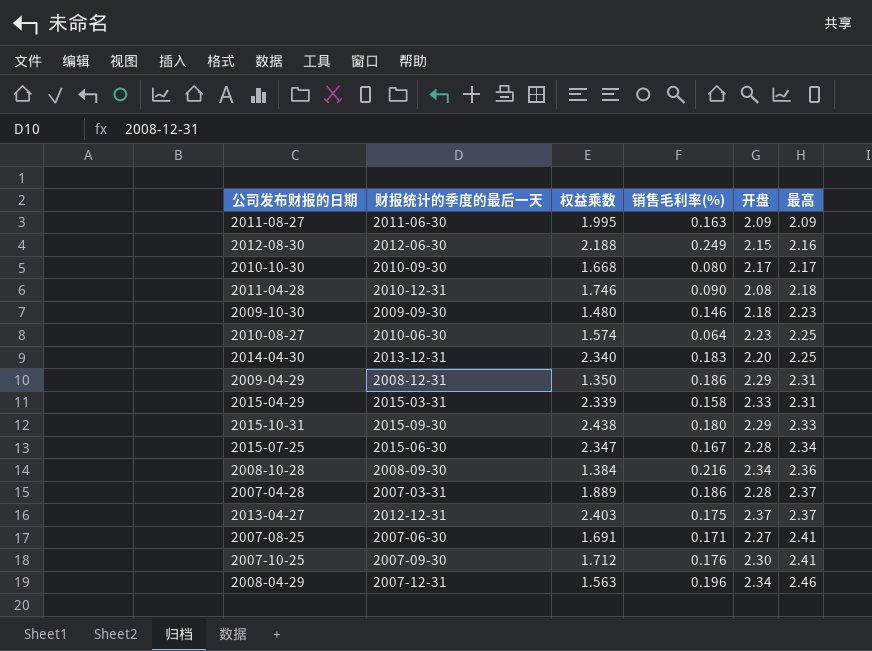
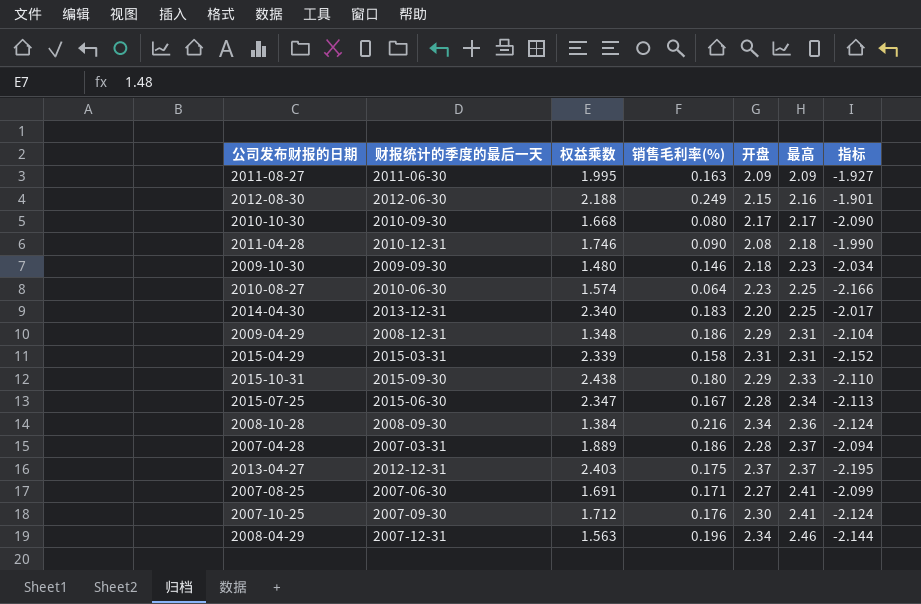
column 指标 | formula: none -> [销售毛利率(%)] - [开盘]
2009-04-29 | 权益乘数: 1.350 -> 1.348
2015-04-29 | 开盘: 2.33 -> 2.31

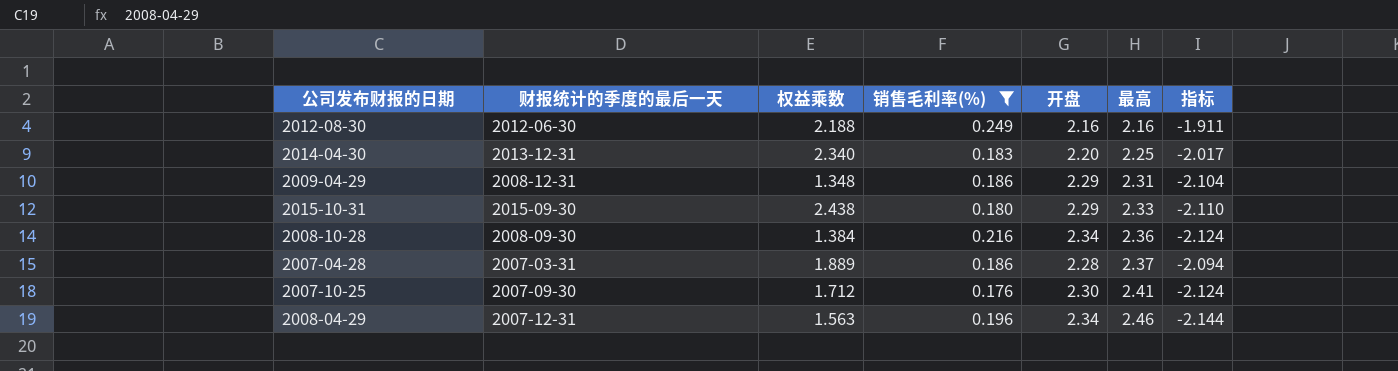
filter: none -> 销售毛利率(%) >= 0.176
2012-08-30 | 开盘: 2.15 -> 2.16
2012-08-30 | 指标: -1.901 -> -1.911

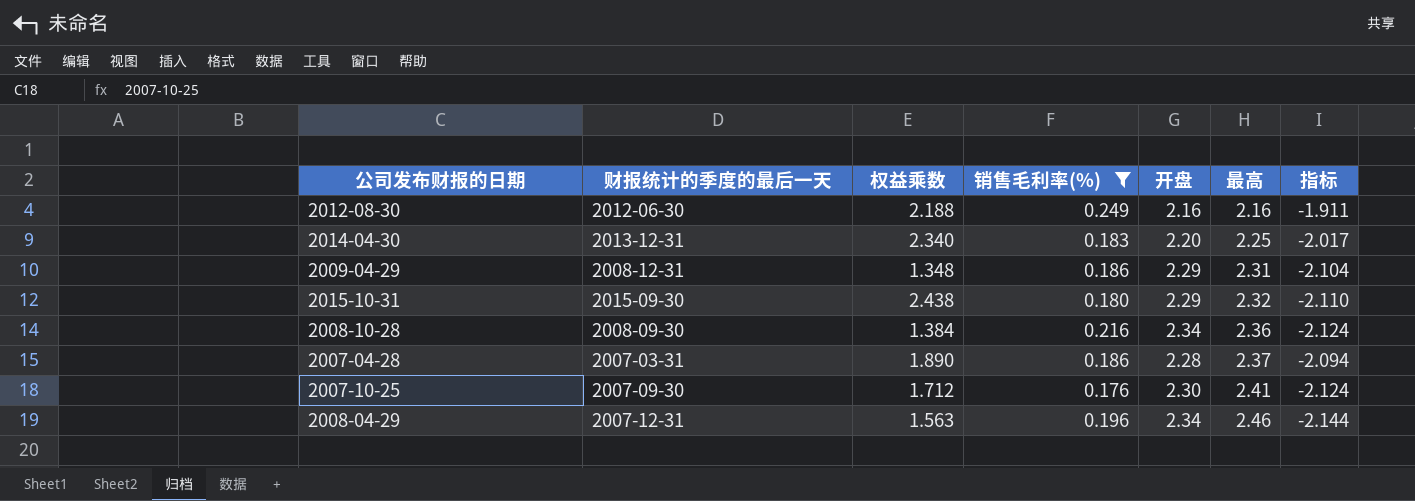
2015-10-31 | 最高: 2.33 -> 2.32
2007-04-28 | 权益乘数: 1.889 -> 1.890

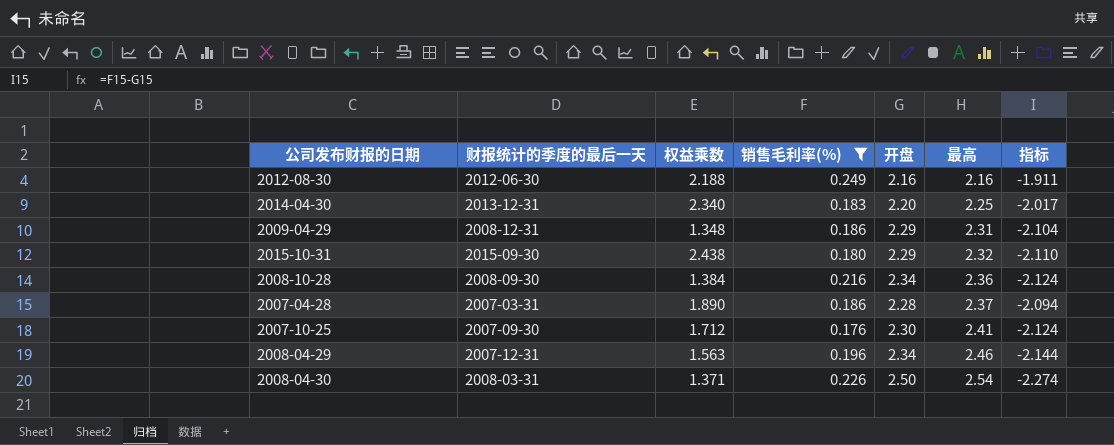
row 2008-04-30: none -> 2008-03-31 | 1.371 | 0.226 | 2.50 | 2.54 | -2.274

